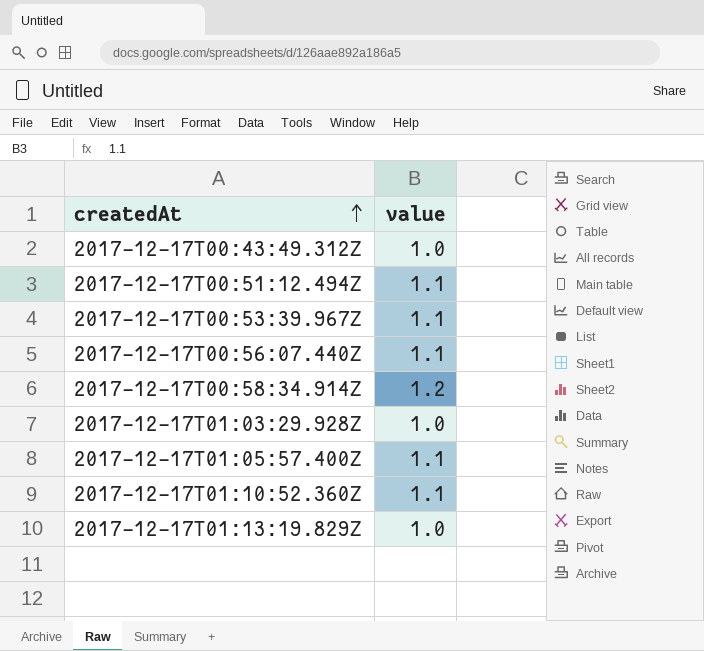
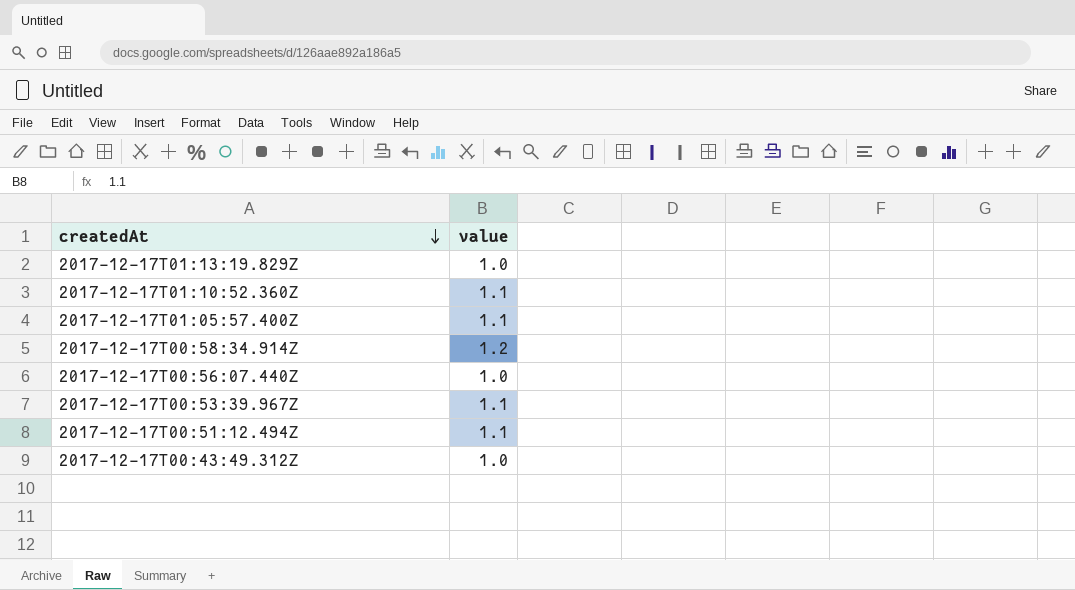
row order: createdAt ascending -> createdAt descending
row 2017-12-17T01:03:29.928Z: 1.0 -> none
2017-12-17T00:56:07.440Z | value: 1.1 -> 1.0

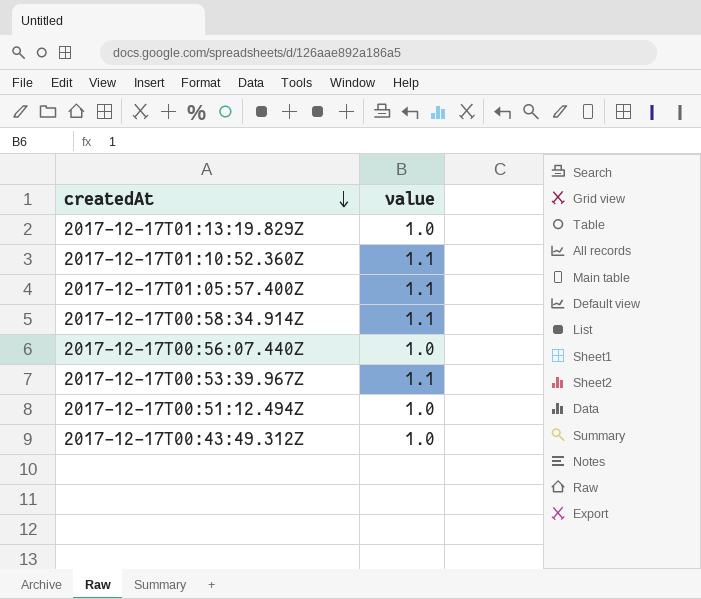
2017-12-17T00:58:34.914Z | value: 1.2 -> 1.1
2017-12-17T00:51:12.494Z | value: 1.1 -> 1.0

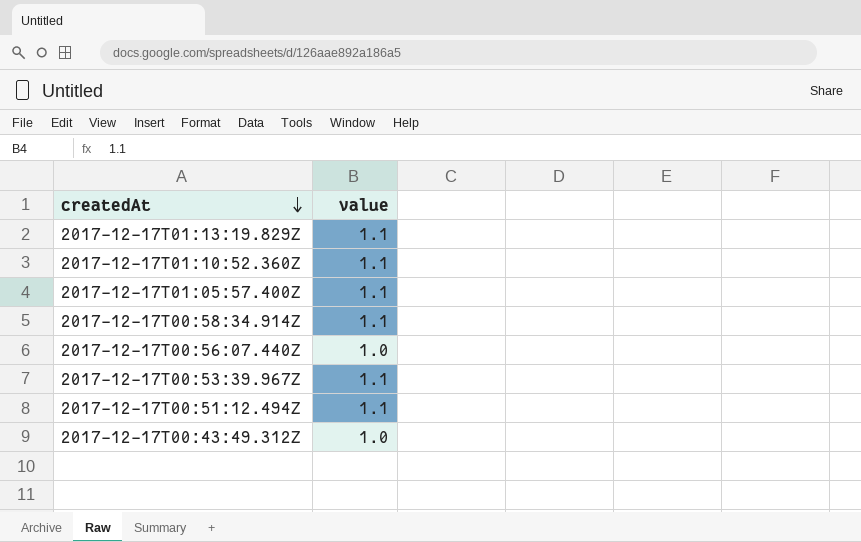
2017-12-17T01:13:19.829Z | value: 1.0 -> 1.1
2017-12-17T00:51:12.494Z | value: 1.0 -> 1.1

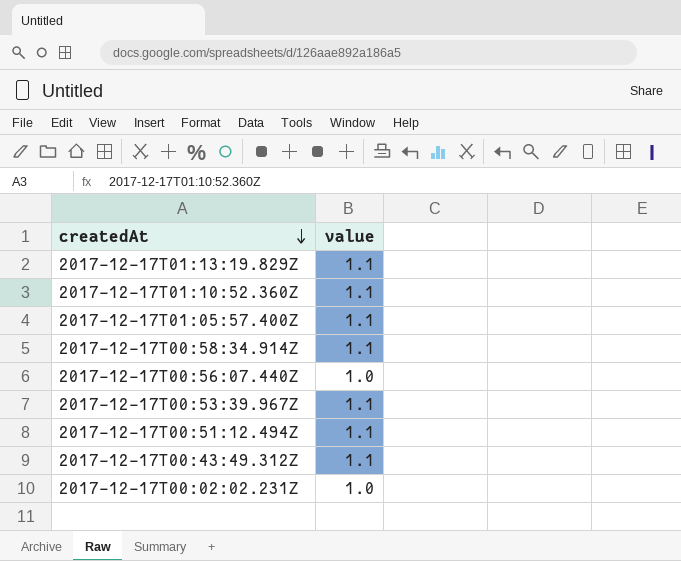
2017-12-17T00:43:49.312Z | value: 1.0 -> 1.1
row 2017-12-17T00:02:02.231Z: none -> 1.0

